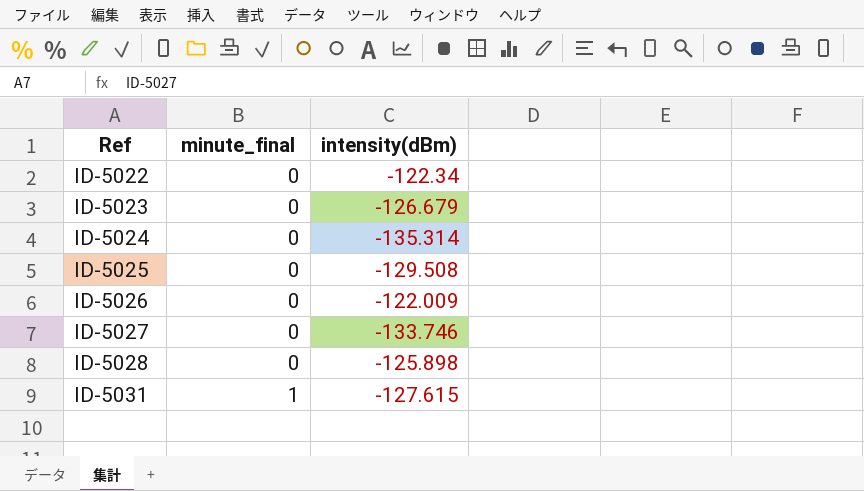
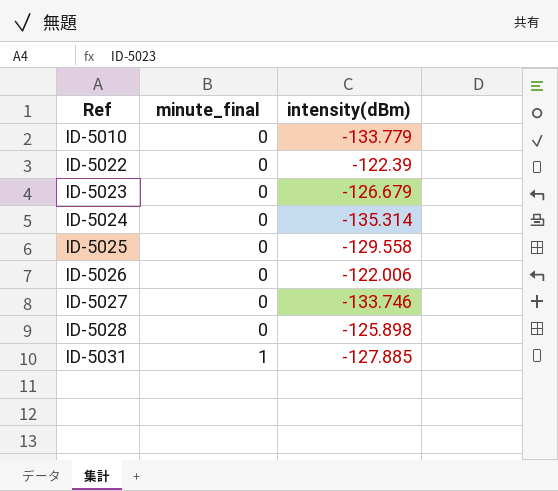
row ID-5010: none -> 0 | -133.779
ID-5022 | intensity(dBm): -122.34 -> -122.39
ID-5025 | intensity(dBm): -129.508 -> -129.558
ID-5026 | intensity(dBm): -122.009 -> -122.006
ID-5031 | intensity(dBm): -127.615 -> -127.885

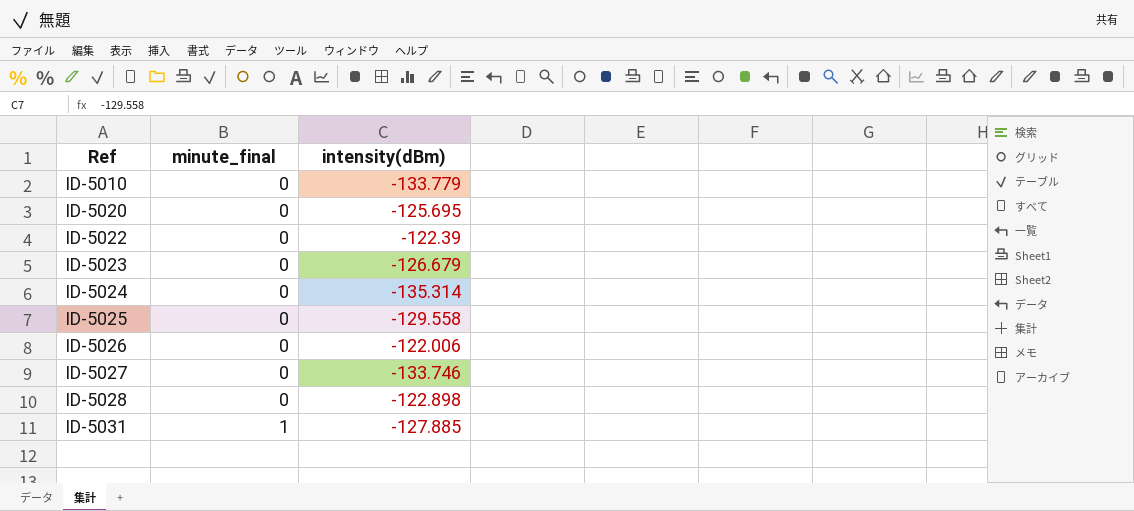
row ID-5020: none -> 0 | -125.695
ID-5028 | intensity(dBm): -125.898 -> -122.898

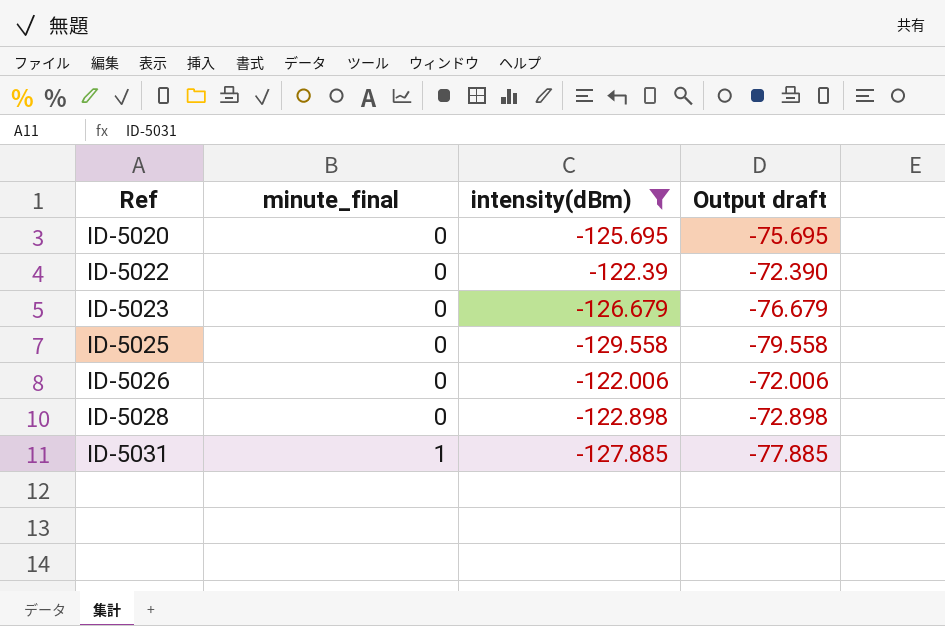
filter: none -> intensity(dBm) >= -129.558
column Output draft | formula: none -> [intensity(dBm)] + 50

